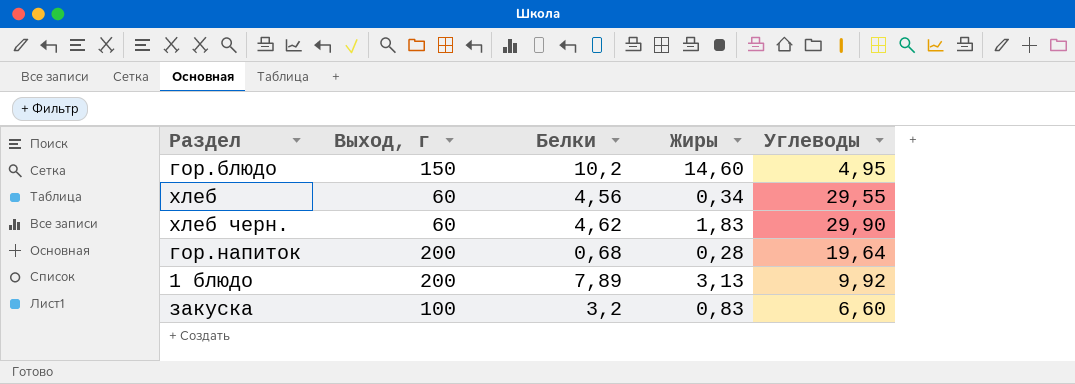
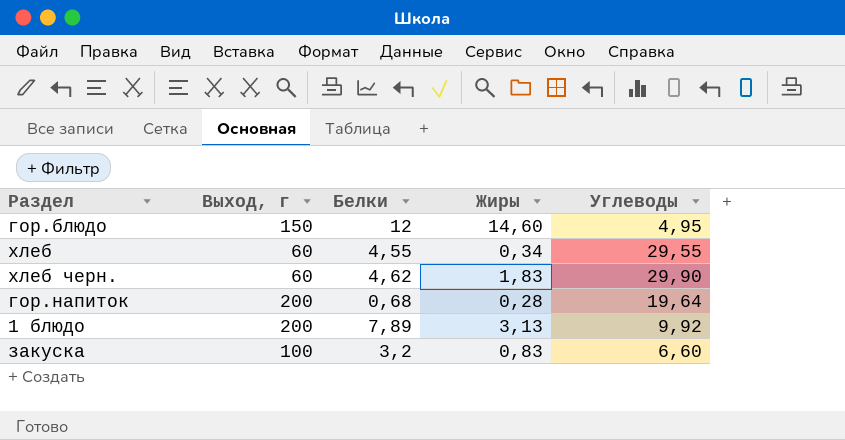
гор.блюдо | Белки: 10,2 -> 12
хлеб | Белки: 4,56 -> 4,55

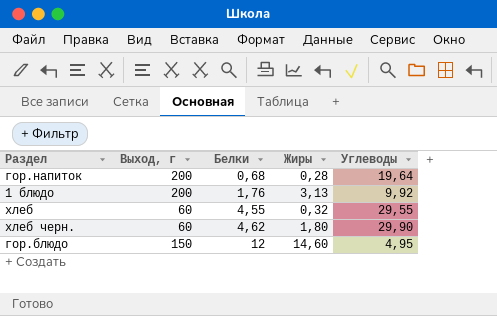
row order: none -> Белки ascending
row закуска: 100 | 3,2 | 0,83 | 6,60 -> none
1 блюдо | Белки: 7,89 -> 1,76
хлеб | Жиры: 0,34 -> 0,32
хлеб черн. | Жиры: 1,83 -> 1,80

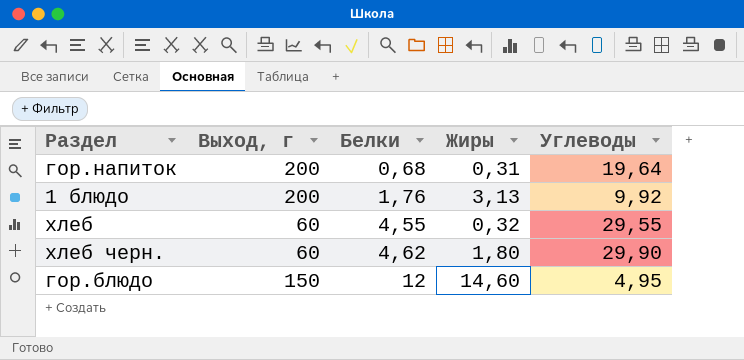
гор.напиток | Жиры: 0,28 -> 0,31

